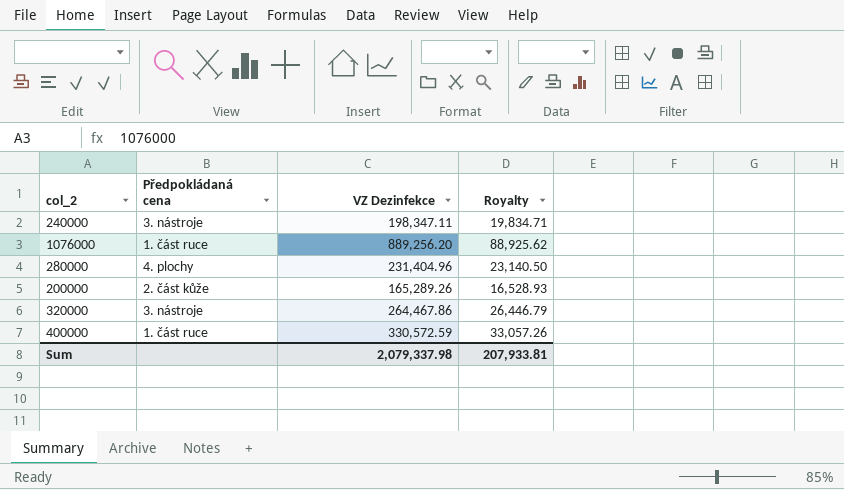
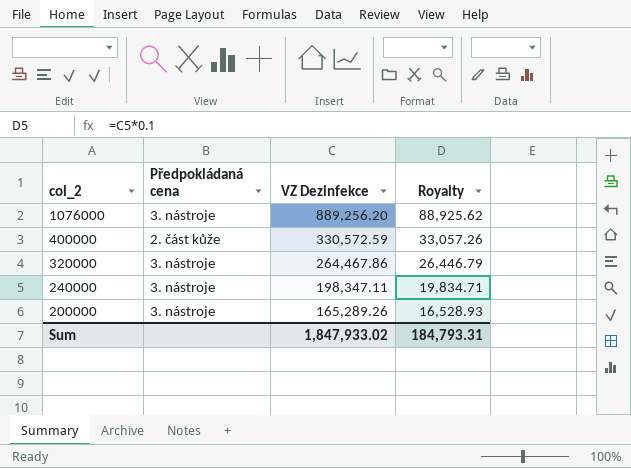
row order: none -> col_2 descending
row 280000: 4. plochy | 231,404.96 | 23,140.50 -> none
1076000 | Předpokládaná cena: 1. část ruce -> 3. nástroje
400000 | Předpokládaná cena: 1. část ruce -> 2. část kůže
200000 | Předpokládaná cena: 2. část kůže -> 3. nástroje
Sum | VZ Dezinfekce: 2,079,337.98 -> 1,847,933.02
Sum | Royalty: 207,933.81 -> 184,793.31

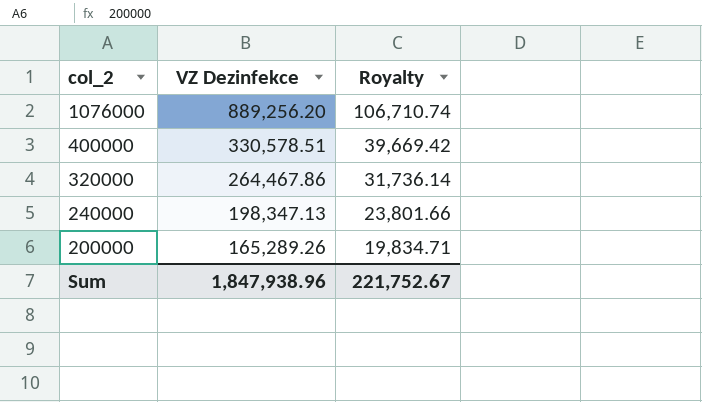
column Předpokládaná cena | position: 2 -> none
column Royalty | formula: [VZ Dezinfekce] * 0.1 -> [VZ Dezinfekce] * 0.12
400000 | VZ Dezinfekce: 330,572.59 -> 330,578.51
240000 | VZ Dezinfekce: 198,347.11 -> 198,347.13
Sum | VZ Dezinfekce: 1,847,933.02 -> 1,847,938.96
Sum | Royalty: 184,793.31 -> 221,752.67

